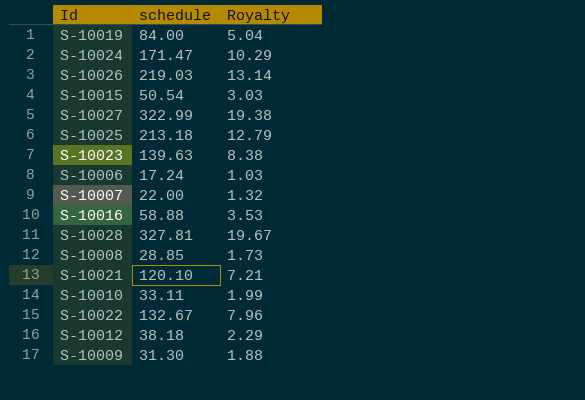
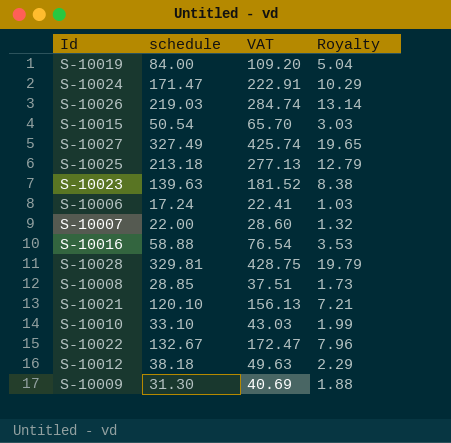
column VAT | formula: none -> [schedule] * 1.3
S-10027 | schedule: 322.99 -> 327.49
S-10027 | Royalty: 19.38 -> 19.65
S-10028 | schedule: 327.81 -> 329.81
S-10028 | Royalty: 19.67 -> 19.79
S-10010 | schedule: 33.11 -> 33.10

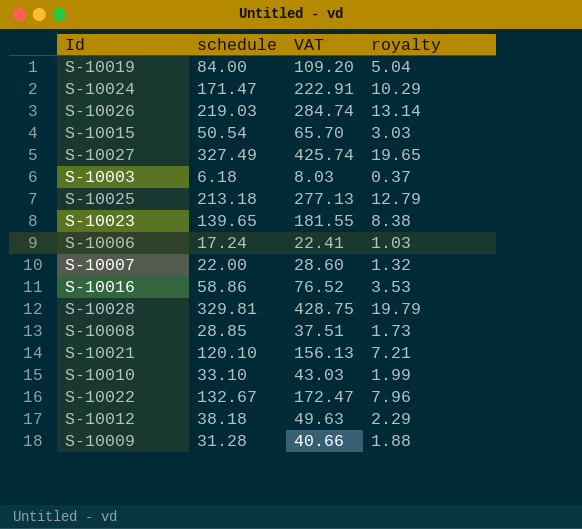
column name: Royalty -> royalty
row S-10003: none -> 6.18 | 8.03 | 0.37
S-10023 | schedule: 139.63 -> 139.65
S-10023 | VAT: 181.52 -> 181.55
S-10016 | schedule: 58.88 -> 58.86
S-10016 | VAT: 76.54 -> 76.52
S-10009 | schedule: 31.30 -> 31.28
S-10009 | VAT: 40.69 -> 40.66

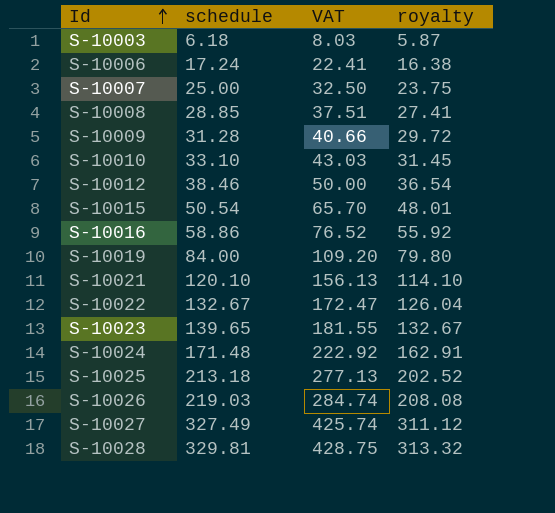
row order: none -> Id ascending
column royalty | formula: [schedule] * 0.06 -> [schedule] * 0.95
S-10007 | schedule: 22.00 -> 25.00
S-10007 | VAT: 28.60 -> 32.50
S-10012 | schedule: 38.18 -> 38.46
S-10012 | VAT: 49.63 -> 50.00
S-10024 | schedule: 171.47 -> 171.48
S-10024 | VAT: 222.91 -> 222.92

